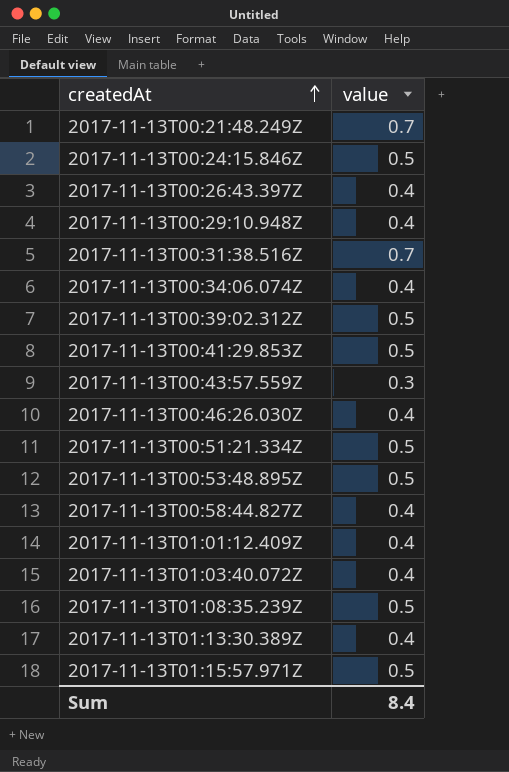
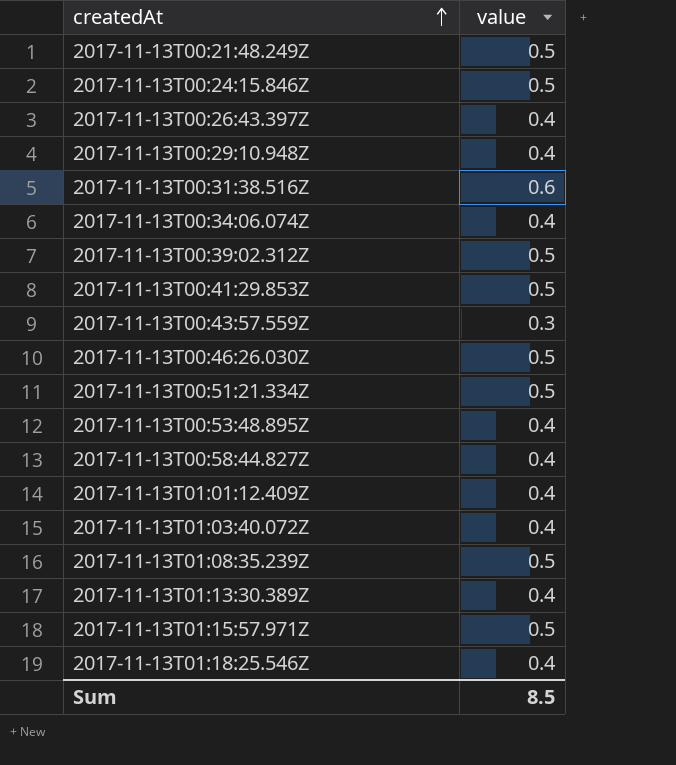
2017-11-13T00:21:48.249Z | value: 0.7 -> 0.5
2017-11-13T00:31:38.516Z | value: 0.7 -> 0.6
2017-11-13T00:46:26.030Z | value: 0.4 -> 0.5
2017-11-13T00:53:48.895Z | value: 0.5 -> 0.4
row 2017-11-13T01:18:25.546Z: none -> 0.4
Sum | value: 8.4 -> 8.5

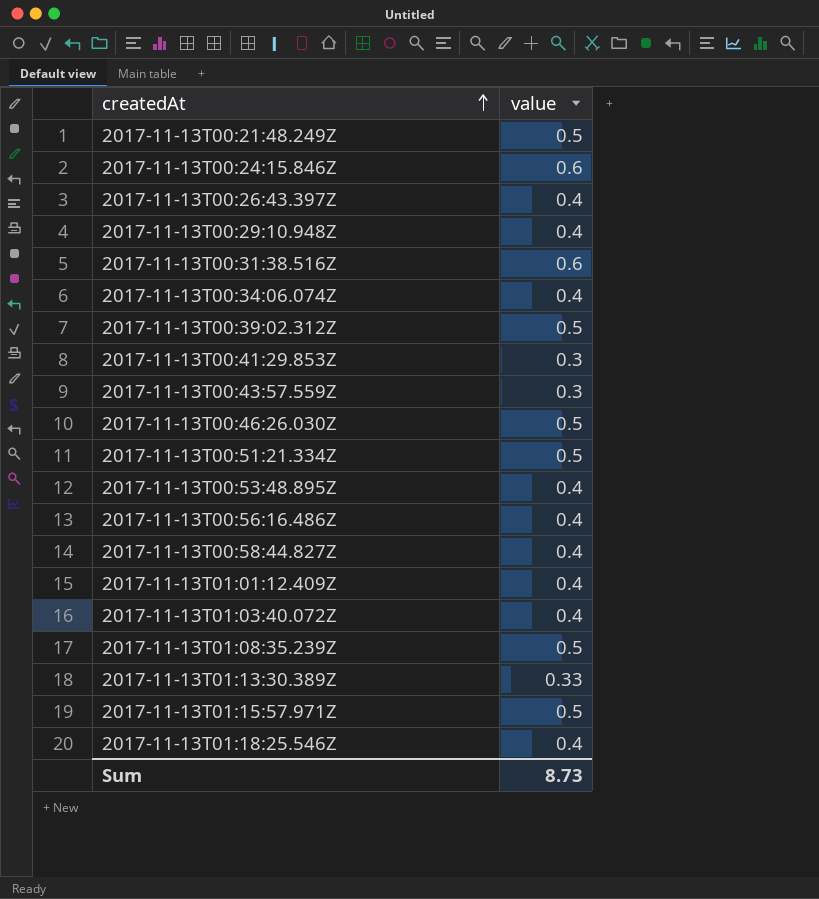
2017-11-13T00:24:15.846Z | value: 0.5 -> 0.6
2017-11-13T00:41:29.853Z | value: 0.5 -> 0.3
row 2017-11-13T00:56:16.486Z: none -> 0.4
2017-11-13T01:13:30.389Z | value: 0.4 -> 0.33
Sum | value: 8.5 -> 8.73

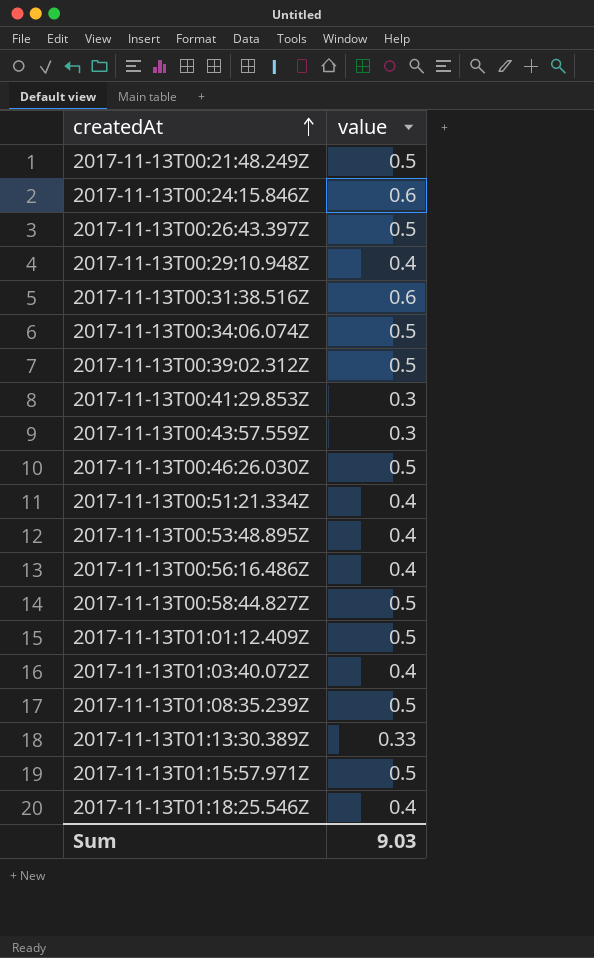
2017-11-13T00:26:43.397Z | value: 0.4 -> 0.5
2017-11-13T00:34:06.074Z | value: 0.4 -> 0.5
2017-11-13T00:51:21.334Z | value: 0.5 -> 0.4
2017-11-13T00:58:44.827Z | value: 0.4 -> 0.5
2017-11-13T01:01:12.409Z | value: 0.4 -> 0.5
Sum | value: 8.73 -> 9.03

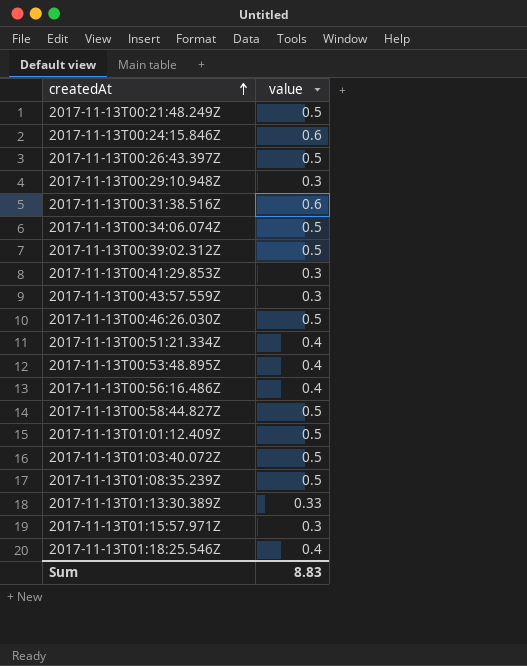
2017-11-13T00:29:10.948Z | value: 0.4 -> 0.3
2017-11-13T01:03:40.072Z | value: 0.4 -> 0.5
2017-11-13T01:15:57.971Z | value: 0.5 -> 0.3
Sum | value: 9.03 -> 8.83

